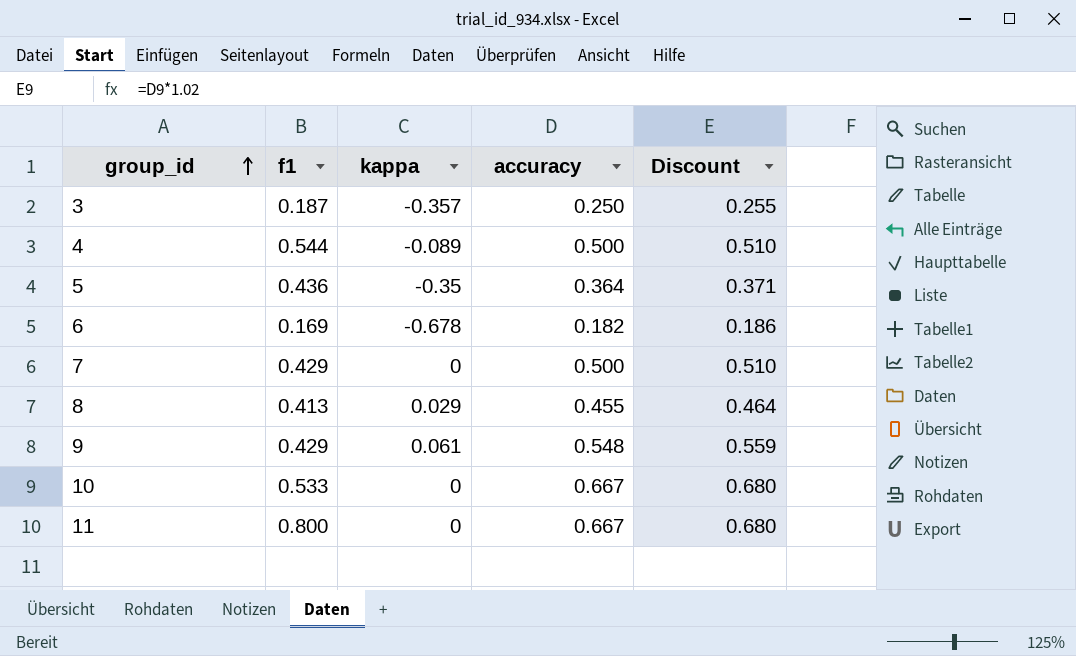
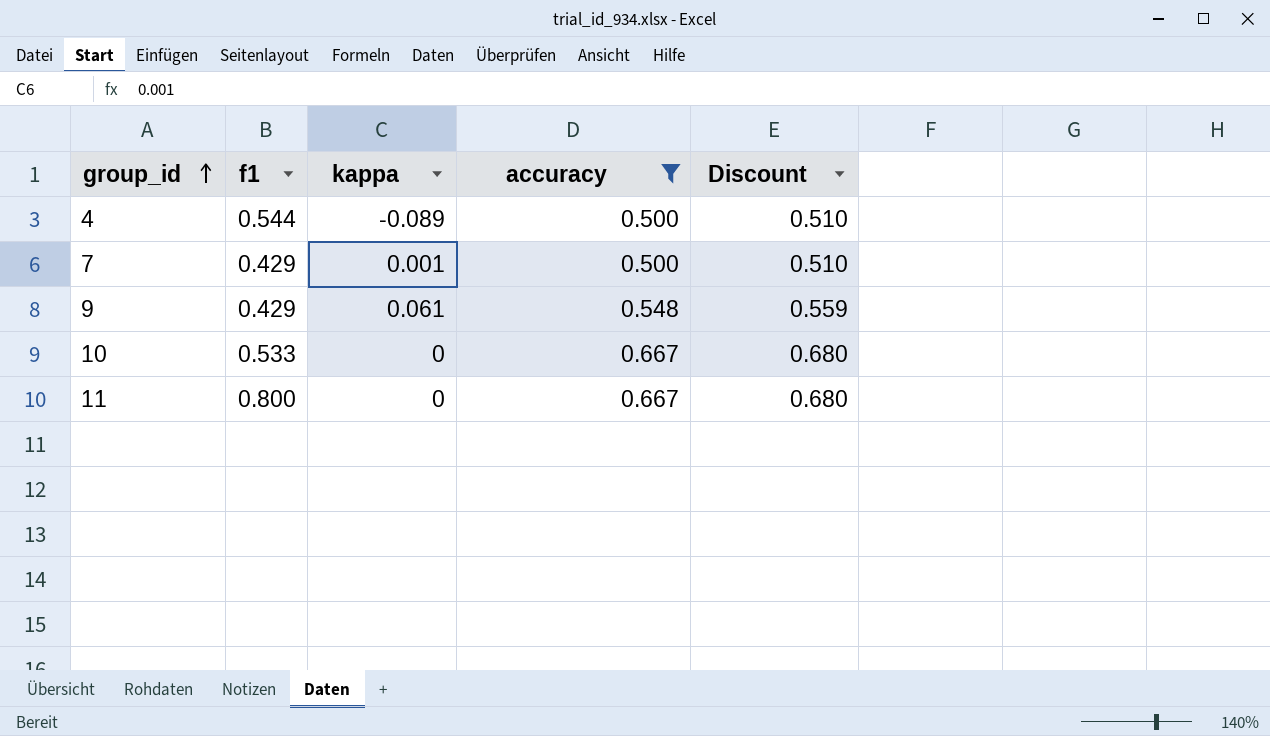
filter: none -> accuracy >= 0.500
7 | kappa: 0 -> 0.001

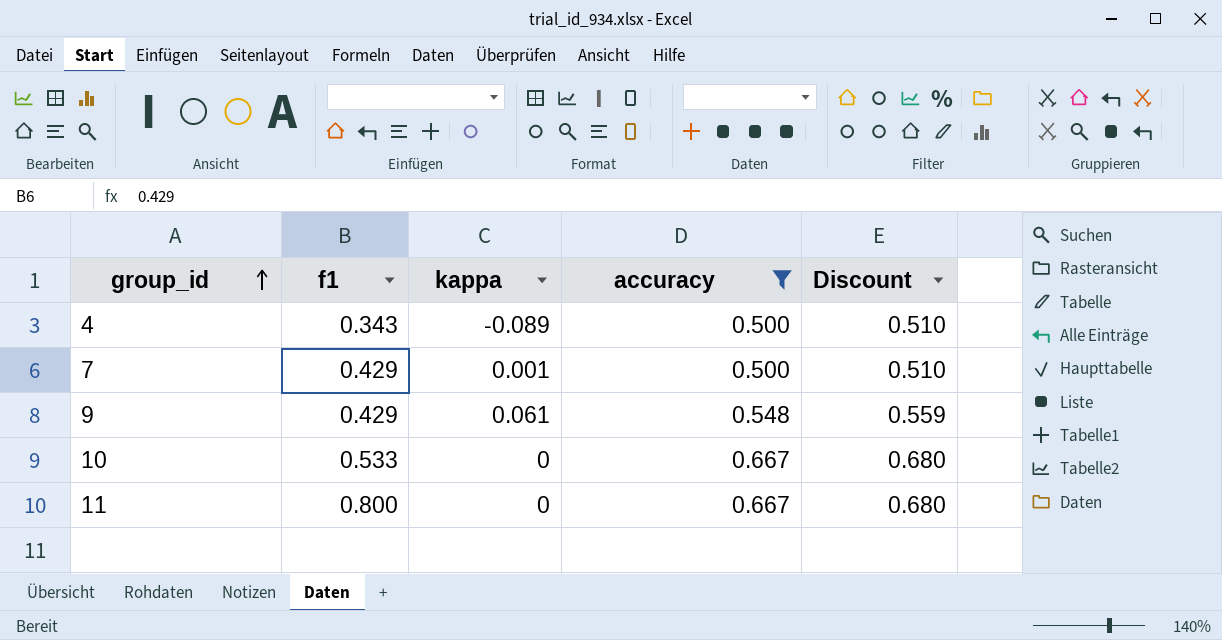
4 | f1: 0.544 -> 0.343

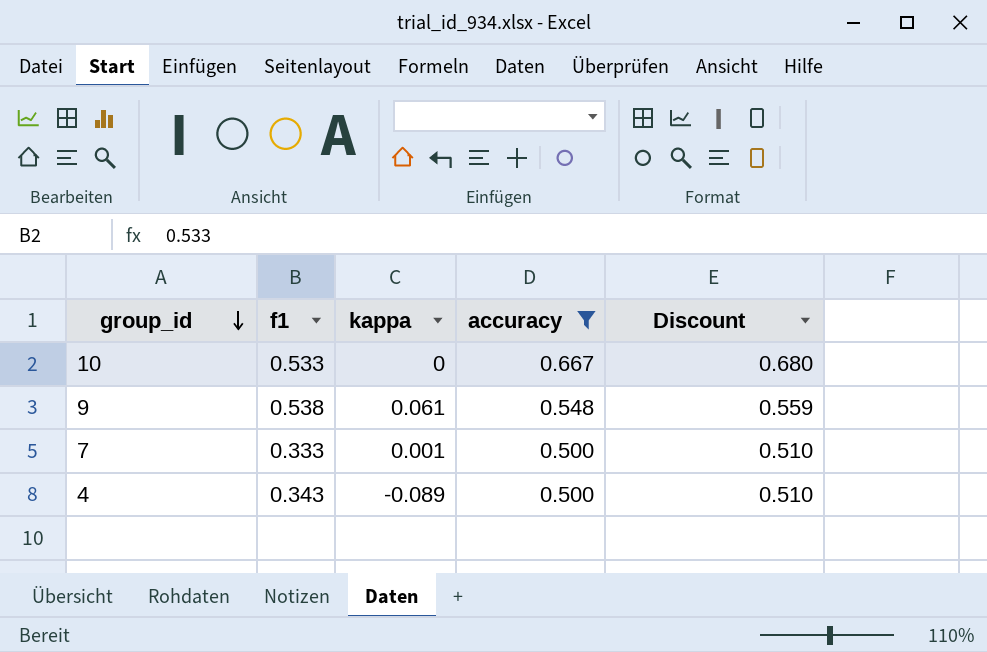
row order: group_id ascending -> group_id descending
row 11: 0.800 | 0 | 0.667 | 0.680 -> none
9 | f1: 0.429 -> 0.538
7 | f1: 0.429 -> 0.333

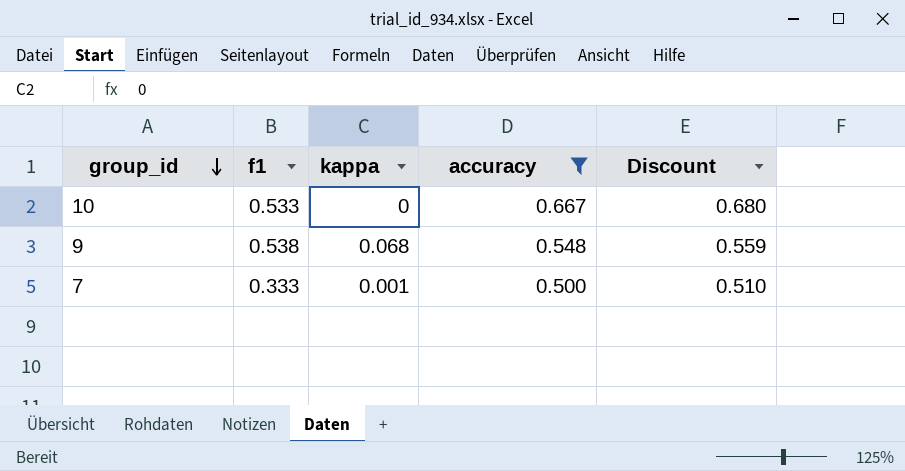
row 4: 0.343 | -0.089 | 0.500 | 0.510 -> none
9 | kappa: 0.061 -> 0.068

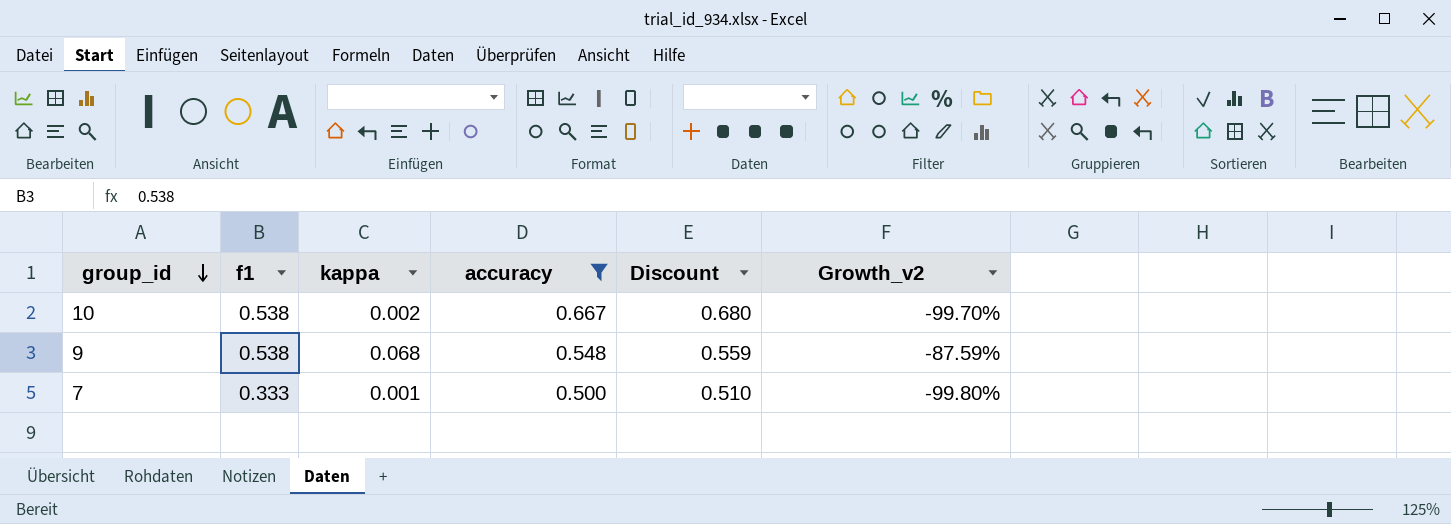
column Growth_v2 | formula: none -> ([kappa] - [accuracy]) / [accuracy]
10 | f1: 0.533 -> 0.538
10 | kappa: 0 -> 0.002

